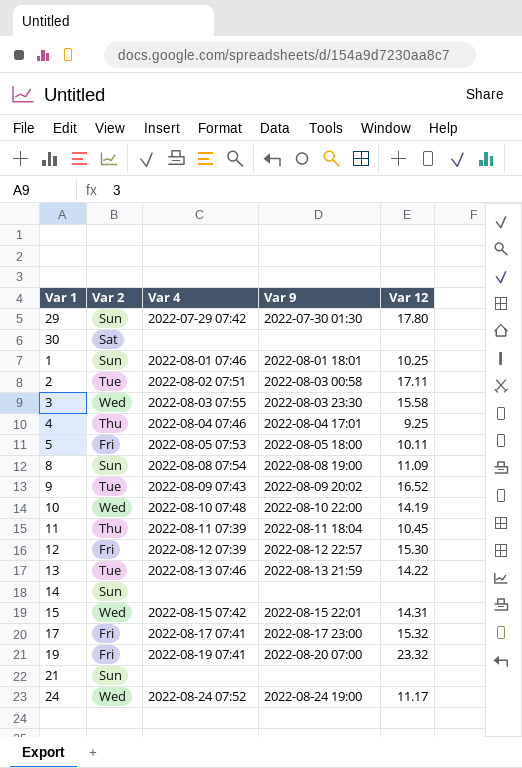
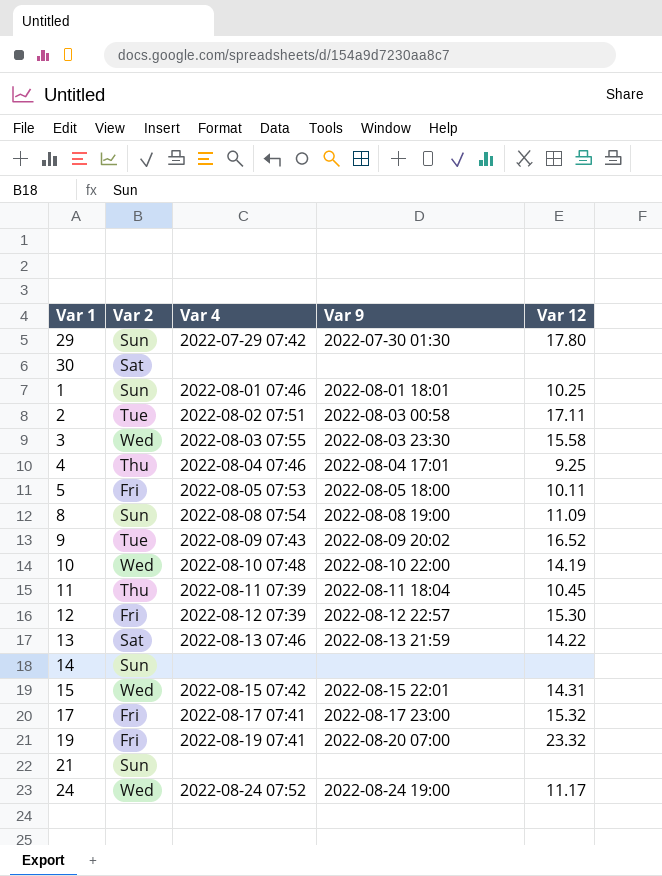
13 | Var 2: Tue -> Sat

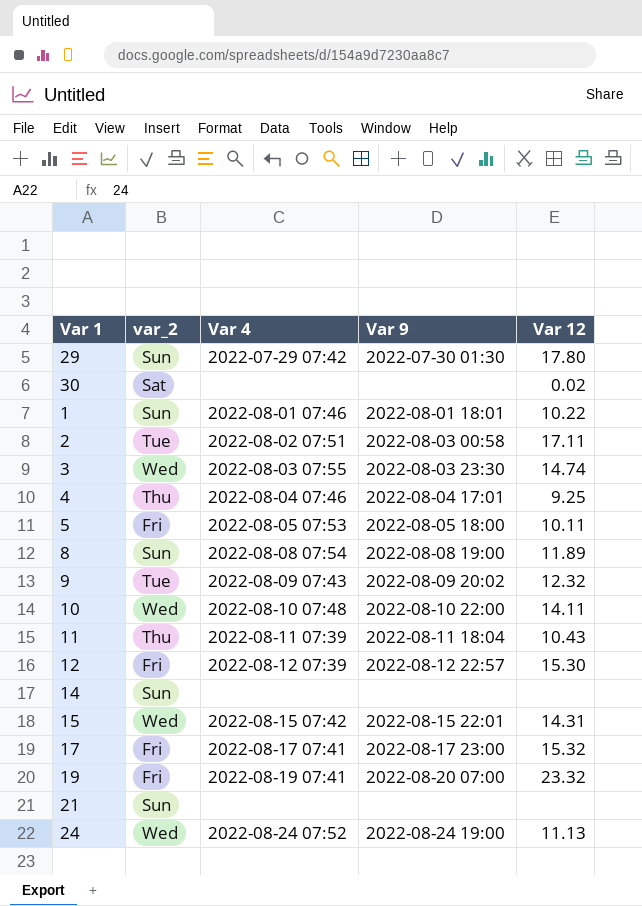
column name: Var 2 -> var_2
row 13: Sat | 2022-08-13 07:46 | 2022-08-13 21:59 | 14.22 -> none
30 | Var 12: none -> 0.02
1 | Var 12: 10.25 -> 10.22
3 | Var 12: 15.58 -> 14.74
8 | Var 12: 11.09 -> 11.89
9 | Var 12: 16.52 -> 12.32
10 | Var 12: 14.19 -> 14.11
11 | Var 12: 10.45 -> 10.43
24 | Var 12: 11.17 -> 11.13

